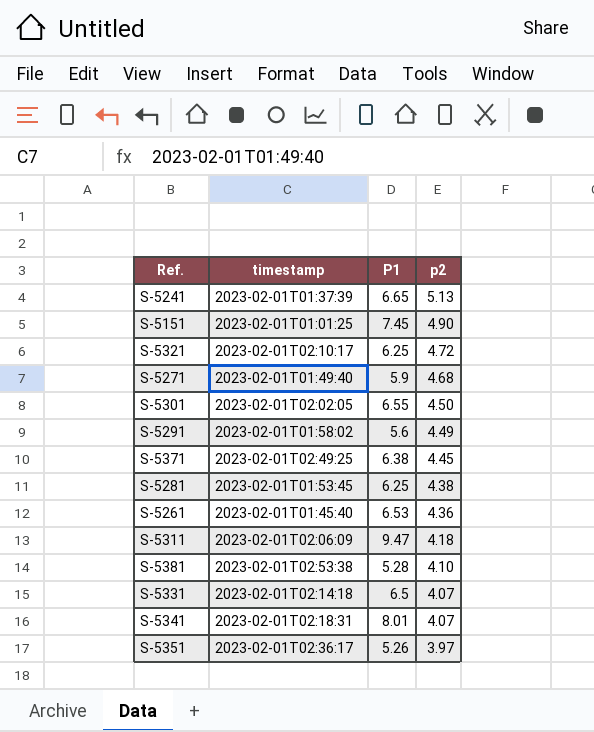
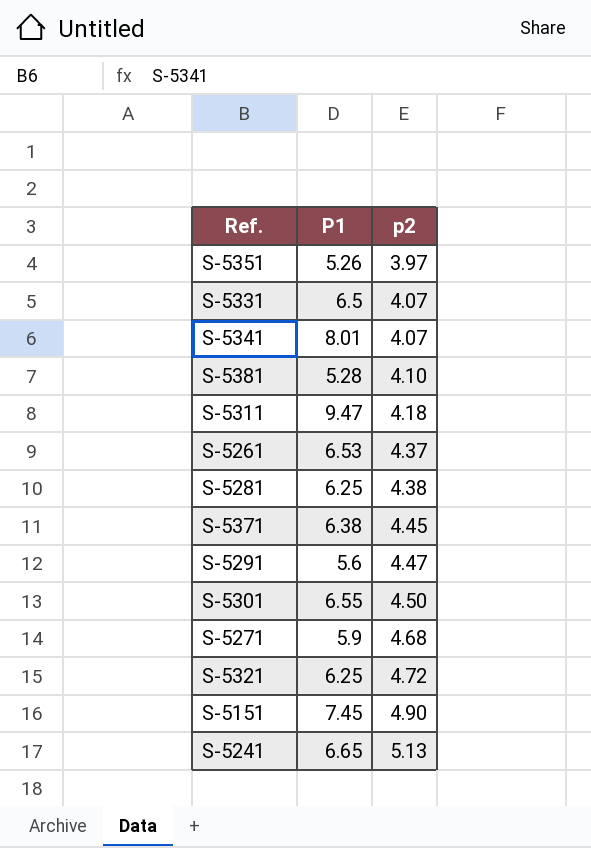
row order: p2 descending -> p2 ascending
column timestamp | position: 2 -> none
S-5261 | p2: 4.36 -> 4.37
S-5291 | p2: 4.49 -> 4.47

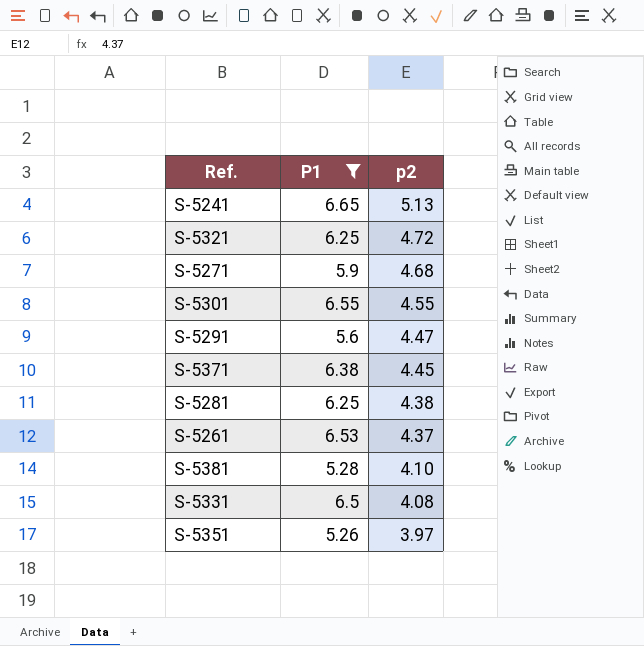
filter: none -> P1 <= 6.65
row order: p2 ascending -> p2 descending
S-5301 | p2: 4.50 -> 4.55
S-5331 | p2: 4.07 -> 4.08

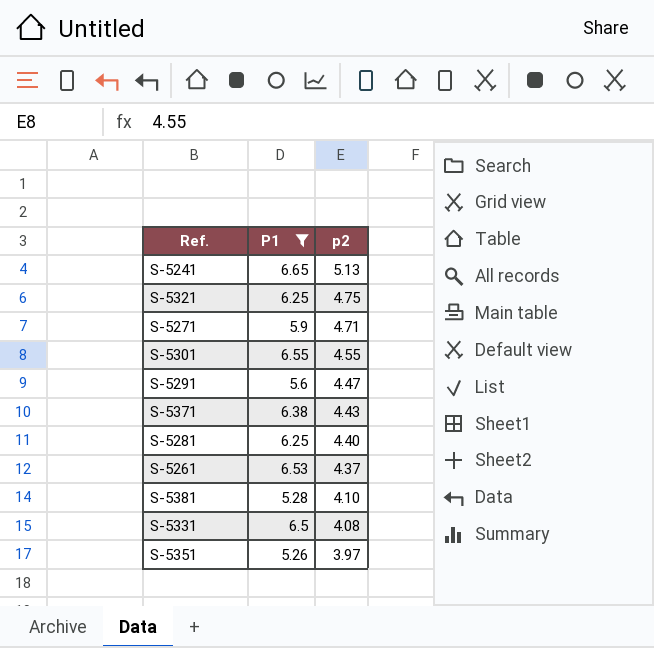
S-5321 | p2: 4.72 -> 4.75
S-5271 | p2: 4.68 -> 4.71
S-5371 | p2: 4.45 -> 4.43
S-5281 | p2: 4.38 -> 4.40

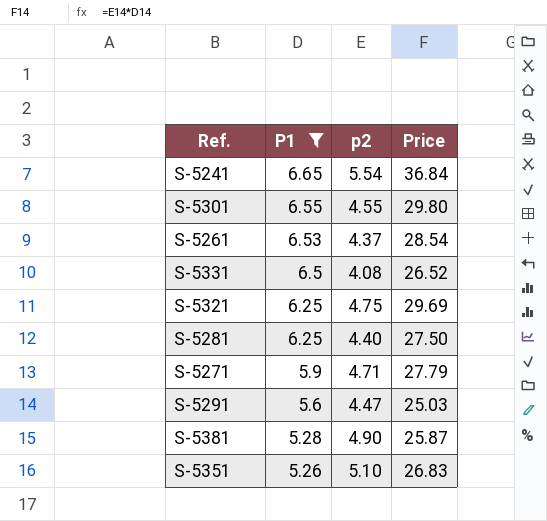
row order: p2 descending -> P1 descending
column Price | formula: none -> [P1] * [p2]
row S-5371: 6.38 | 4.43 -> none
S-5241 | p2: 5.13 -> 5.54
S-5381 | p2: 4.10 -> 4.90
S-5351 | p2: 3.97 -> 5.10

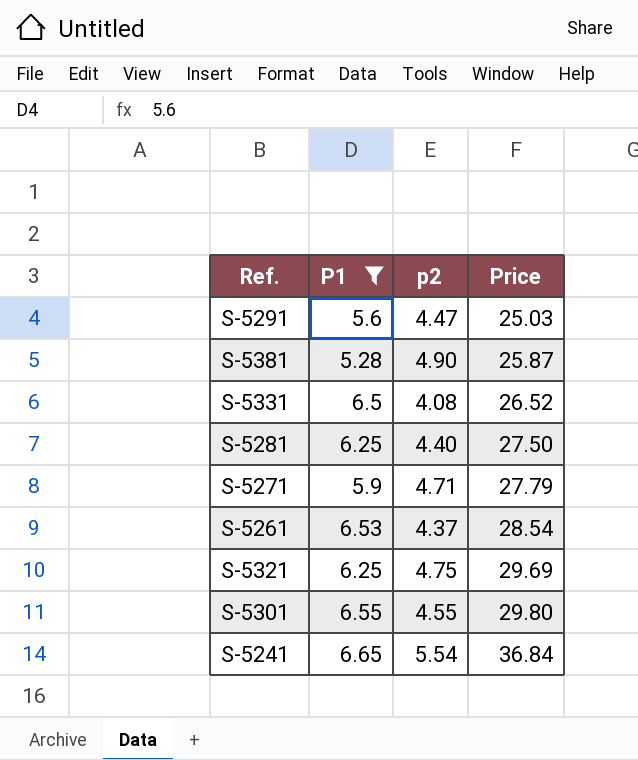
row order: P1 descending -> Price ascending
row S-5351: 5.26 | 5.10 | 26.83 -> none

